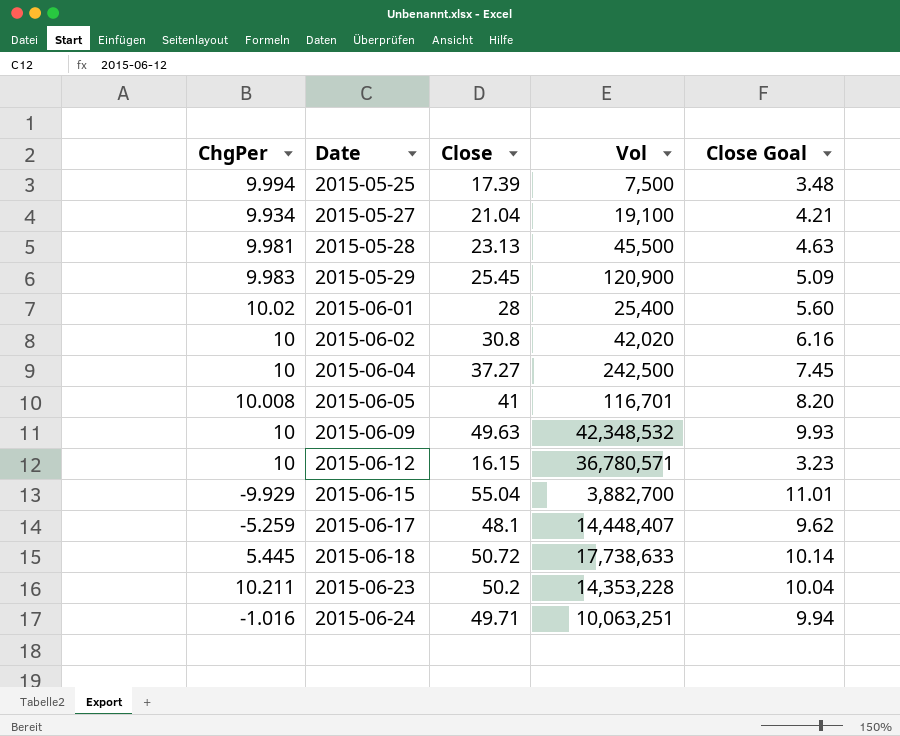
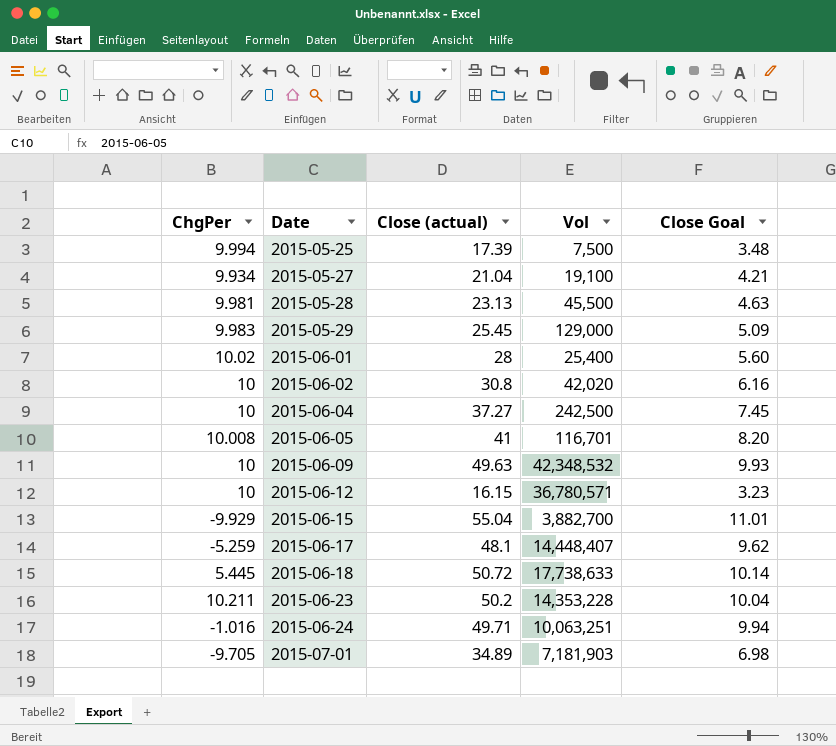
column name: Close -> Close (actual)
2015-05-29 | Vol: 120,900 -> 129,000
row 2015-07-01: none -> -9.705 | 34.89 | 7,181,903 | 6.98

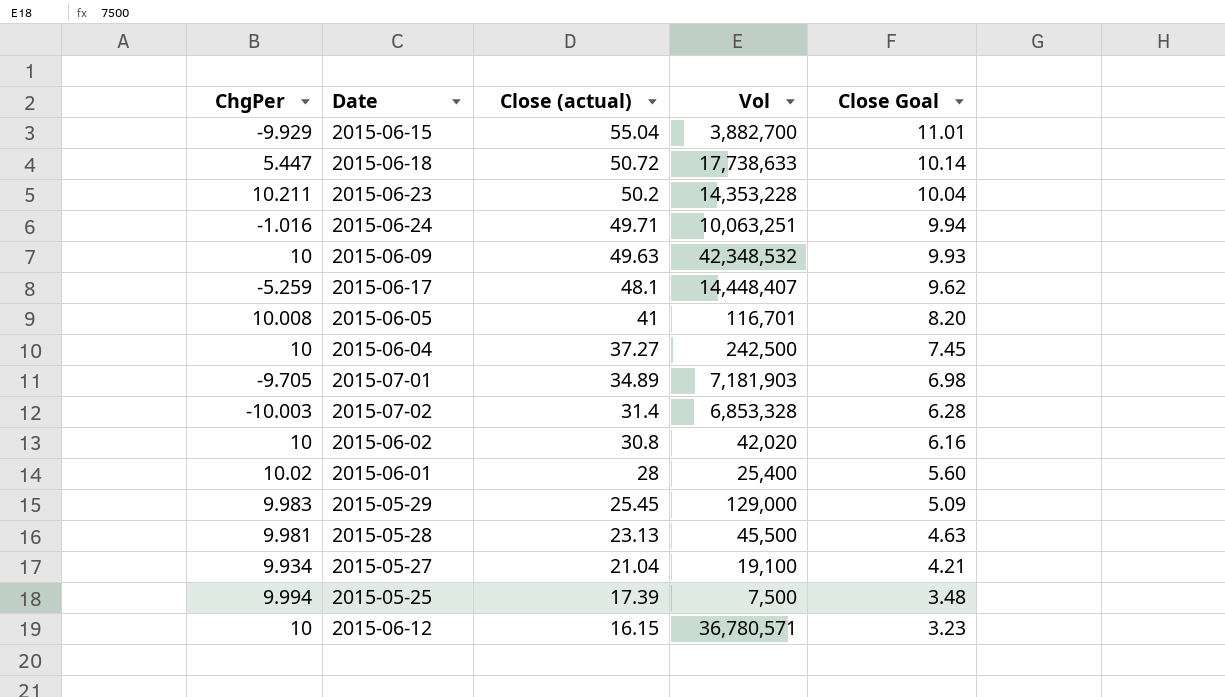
row order: Date ascending -> Close (actual) descending
2015-06-18 | ChgPer: 5.445 -> 5.447
row 2015-07-02: none -> -10.003 | 31.4 | 6,853,328 | 6.28

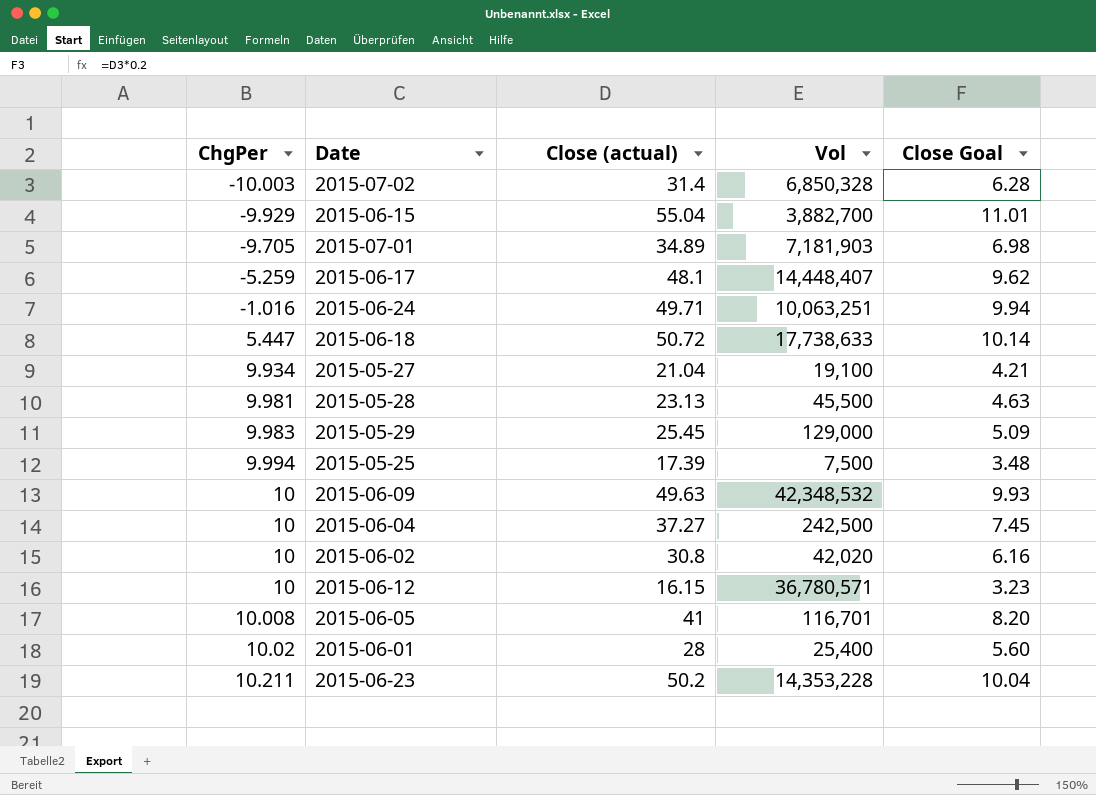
row order: Close (actual) descending -> ChgPer ascending
2015-07-02 | Vol: 6,853,328 -> 6,850,328

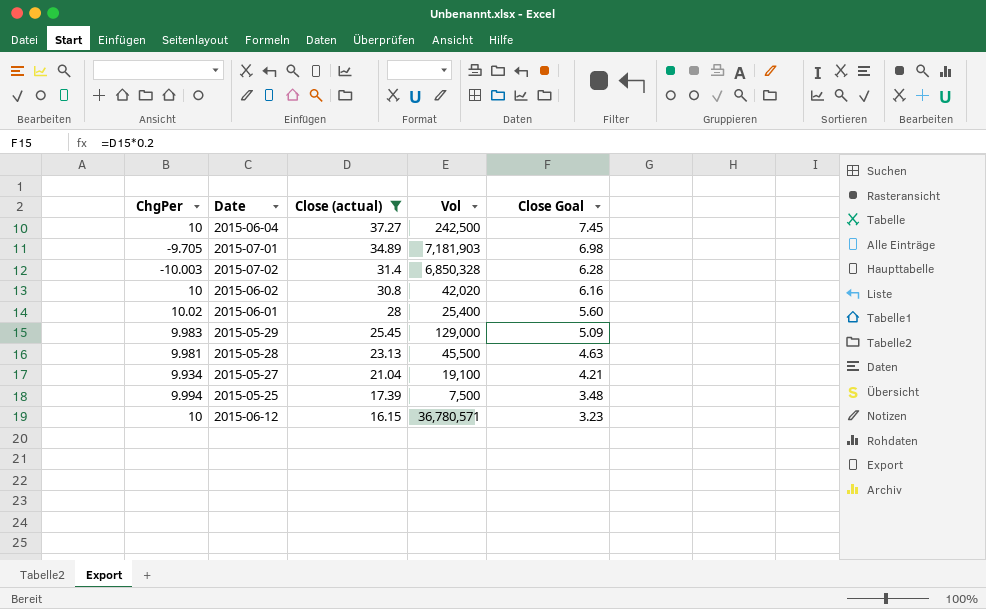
filter: none -> Close (actual) <= 37.27
row order: ChgPer ascending -> Close (actual) descending

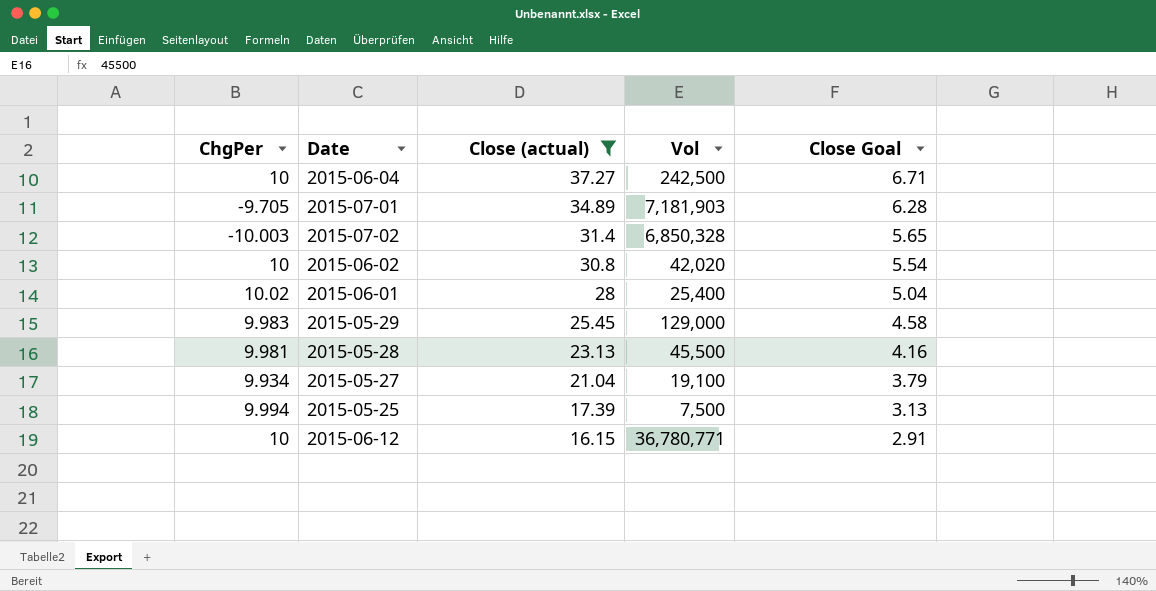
column Close Goal | formula: [Close (actual)] * 0.2 -> [Close (actual)] * 0.18
2015-06-12 | Vol: 36,780,571 -> 36,780,771

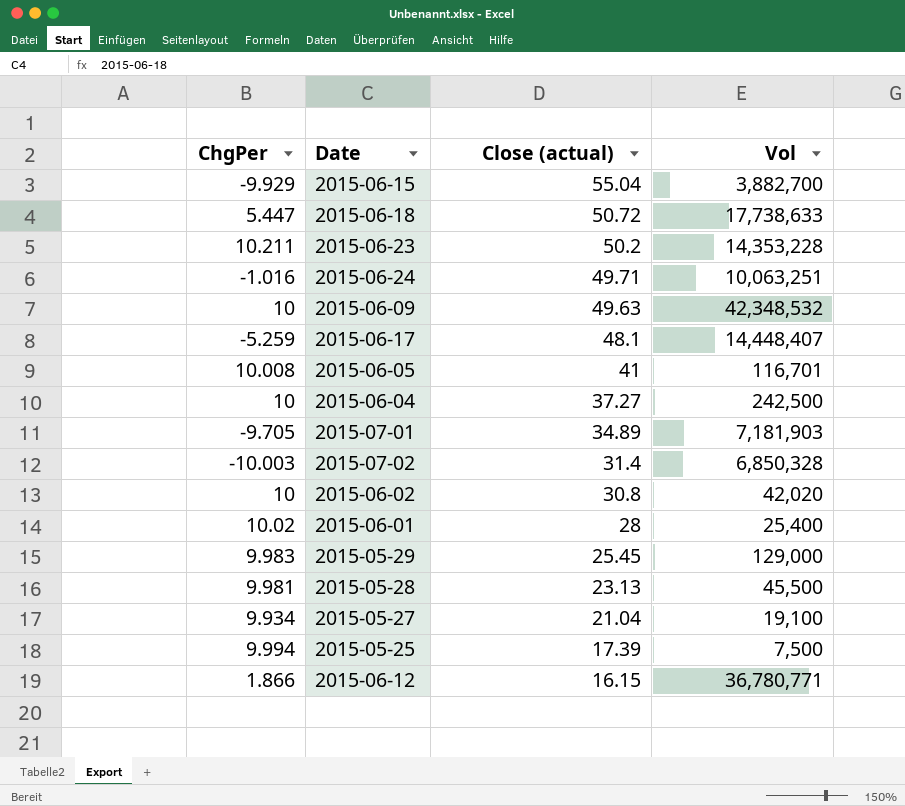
filter: Close (actual) <= 37.27 -> none
column Close Goal | formula: [Close (actual)] * 0.18 -> none
2015-06-12 | ChgPer: 10 -> 1.866

